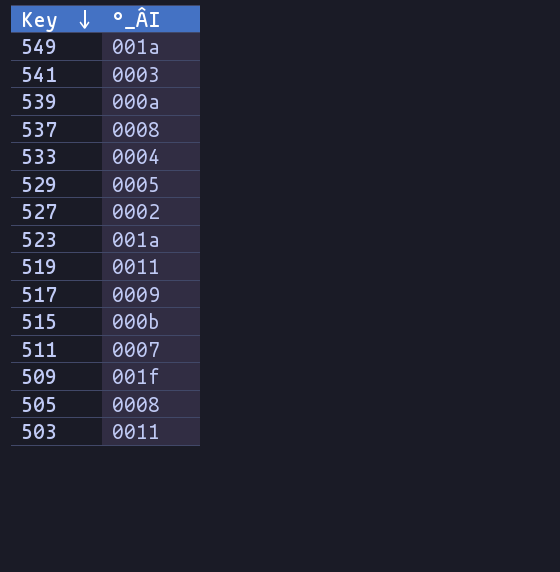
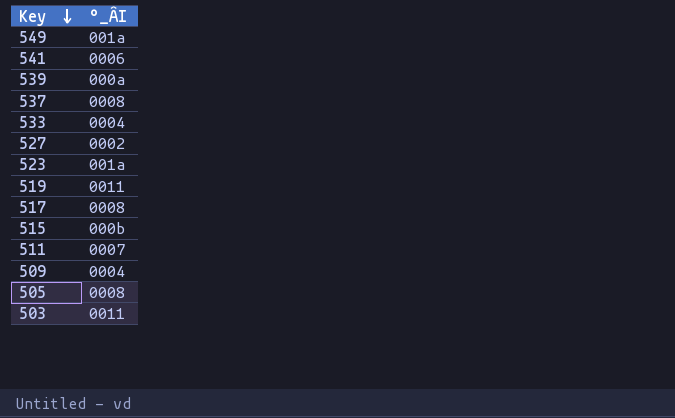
row 529: 0005 -> none
541 | °_ÂI: 0003 -> 0006
517 | °_ÂI: 0009 -> 0008
509 | °_ÂI: 001f -> 0004

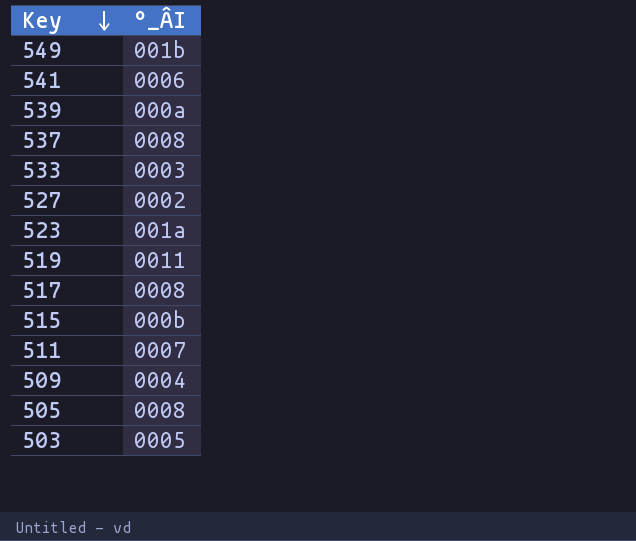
549 | °_ÂI: 001a -> 001b
533 | °_ÂI: 0004 -> 0003
503 | °_ÂI: 0011 -> 0005

